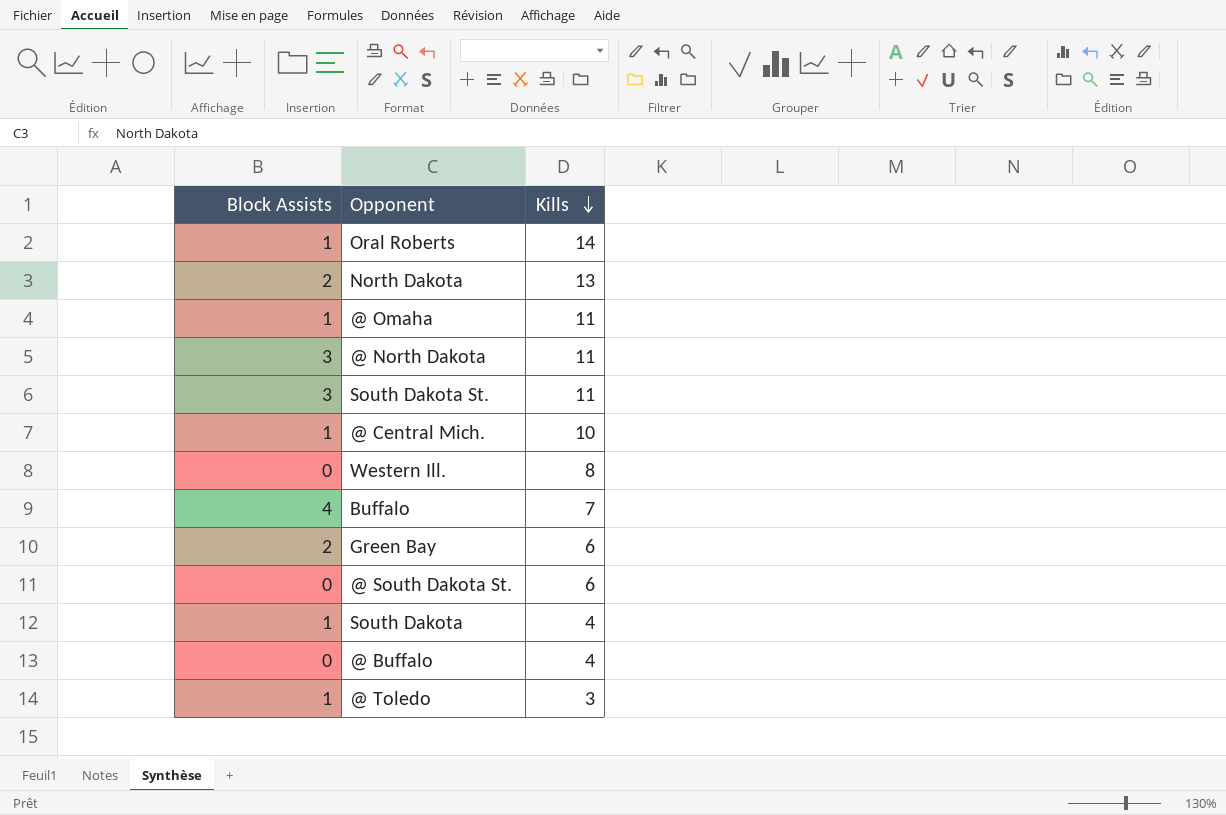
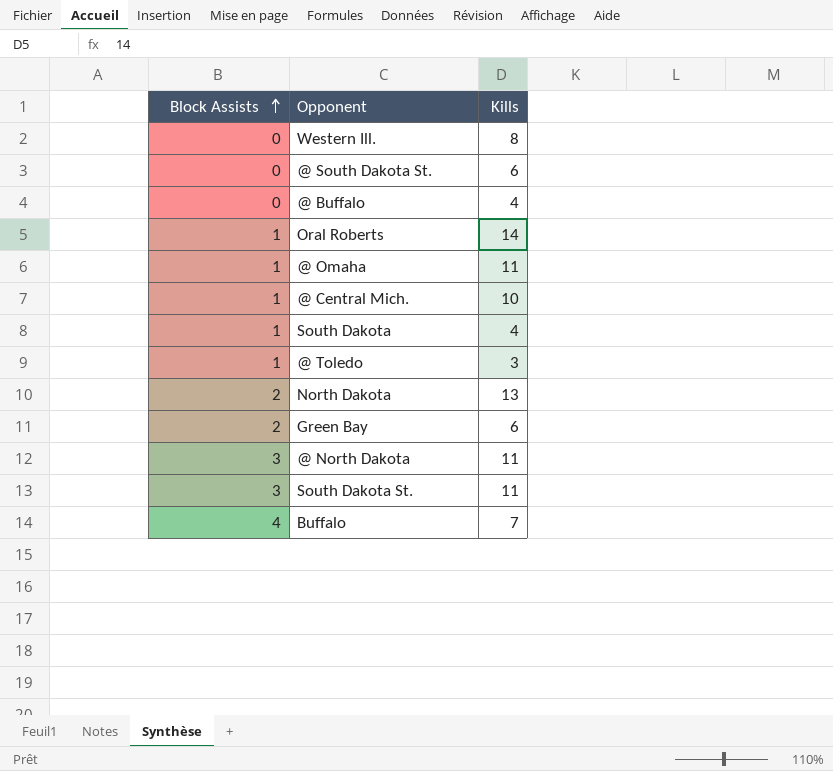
row order: Kills descending -> Block Assists ascending

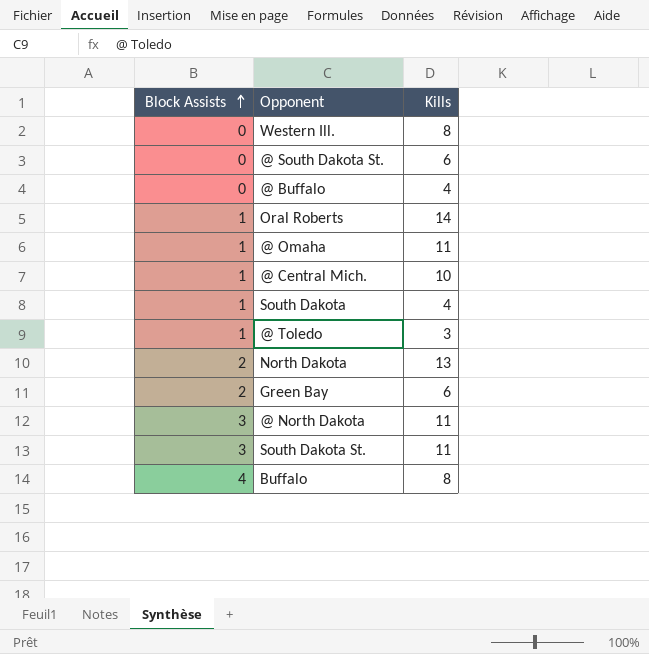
Buffalo | Kills: 7 -> 8

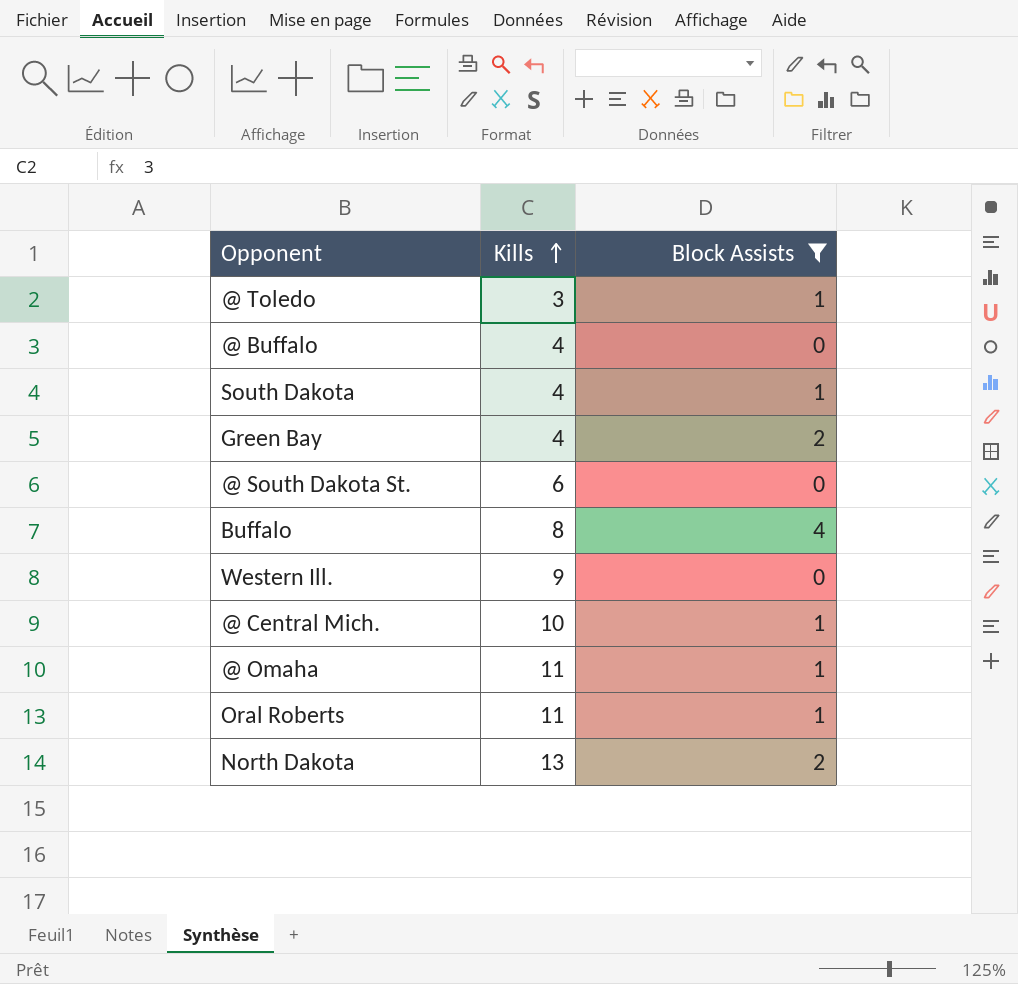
filter: none -> Block Assists != 3
row order: Block Assists ascending -> Kills ascending
column Block Assists | position: 1 -> 3
Green Bay | Kills: 6 -> 4
Western Ill. | Kills: 8 -> 9
Oral Roberts | Kills: 14 -> 11

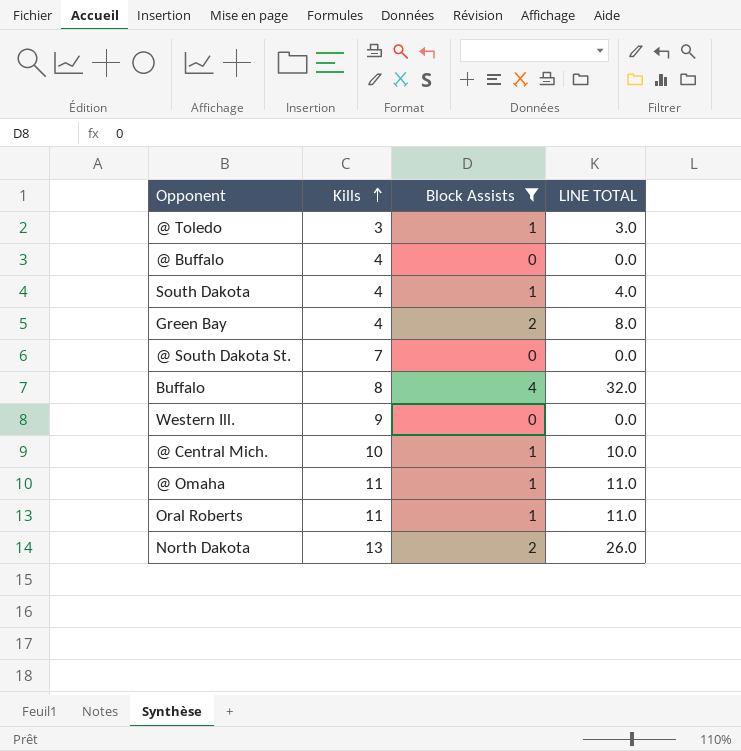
column LINE TOTAL | formula: none -> [Kills] * [Block Assists]
@ South Dakota St. | Kills: 6 -> 7

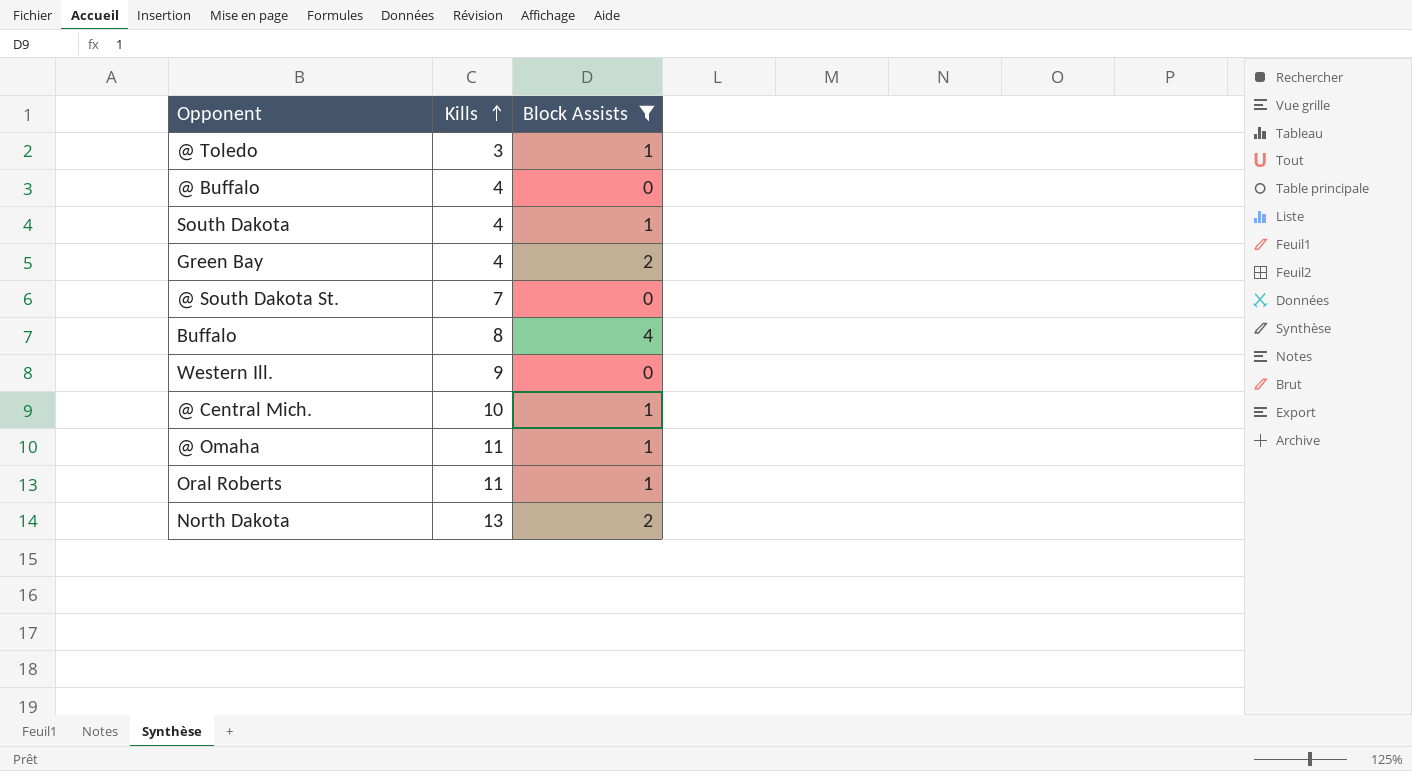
column LINE TOTAL | formula: [Kills] * [Block Assists] -> none

